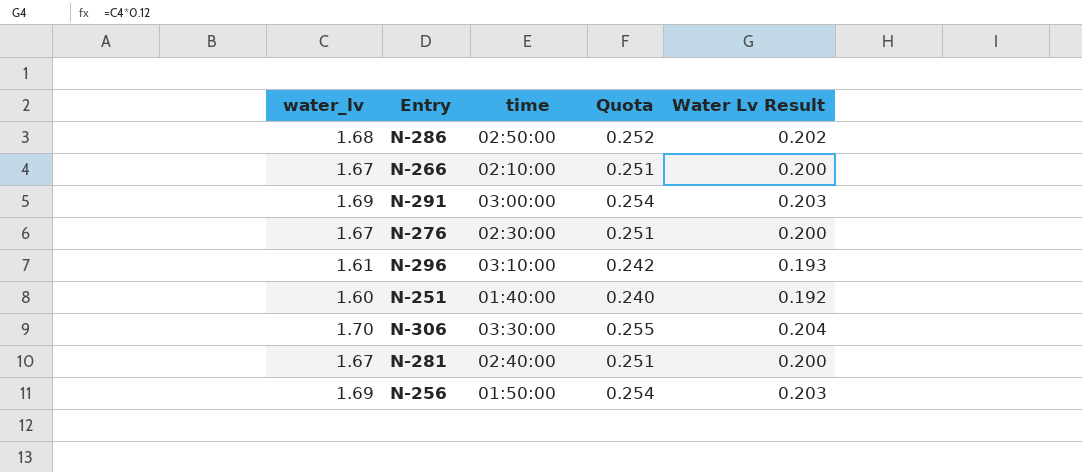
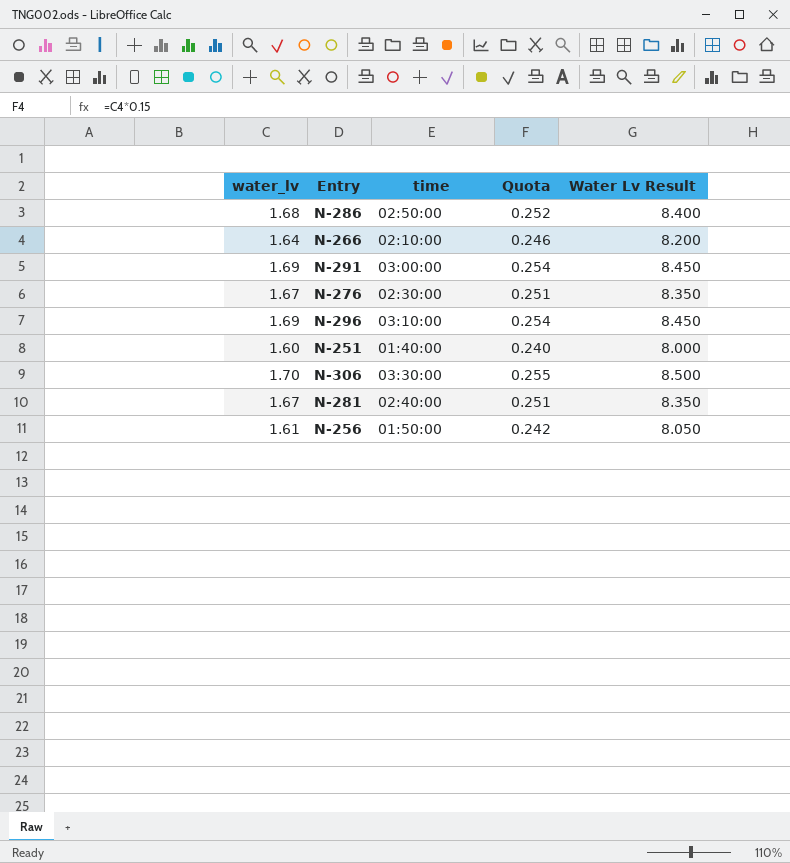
column Water Lv Result | formula: [water_lv] * 0.12 -> [water_lv] * 5
N-266 | water_lv: 1.67 -> 1.64
N-266 | Quota: 0.251 -> 0.246
N-296 | water_lv: 1.61 -> 1.69
N-296 | Quota: 0.242 -> 0.254
N-256 | water_lv: 1.69 -> 1.61
N-256 | Quota: 0.254 -> 0.242

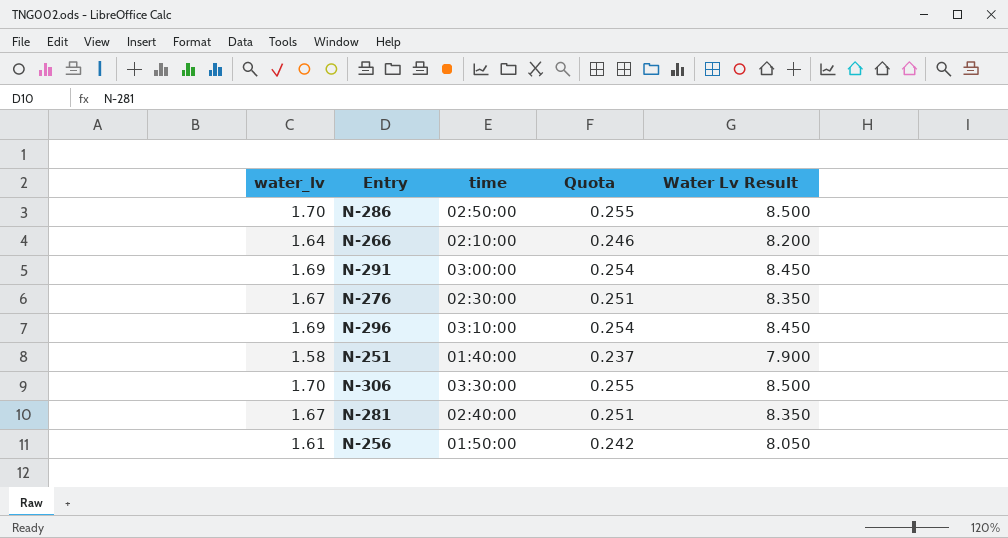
N-286 | water_lv: 1.68 -> 1.70
N-286 | Quota: 0.252 -> 0.255
N-286 | Water Lv Result: 8.400 -> 8.500
N-251 | water_lv: 1.60 -> 1.58
N-251 | Quota: 0.240 -> 0.237
N-251 | Water Lv Result: 8.000 -> 7.900

